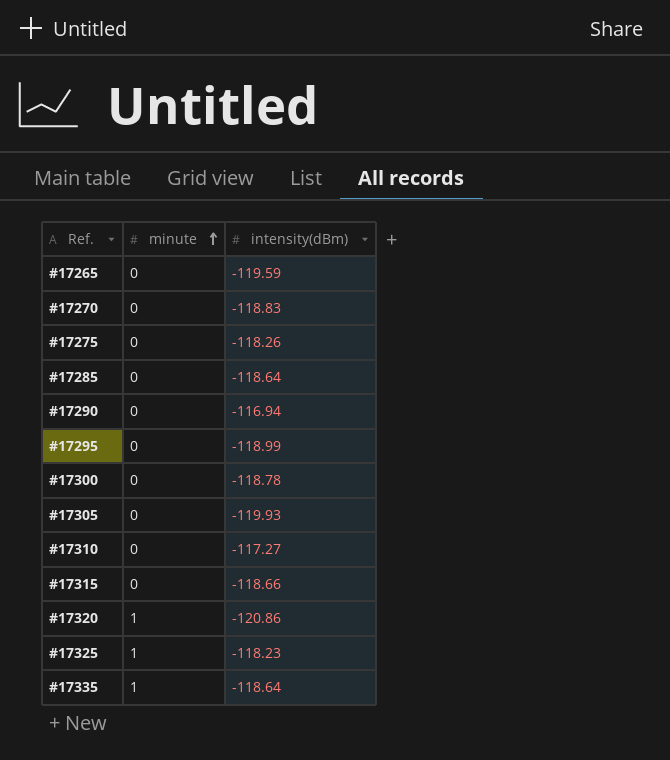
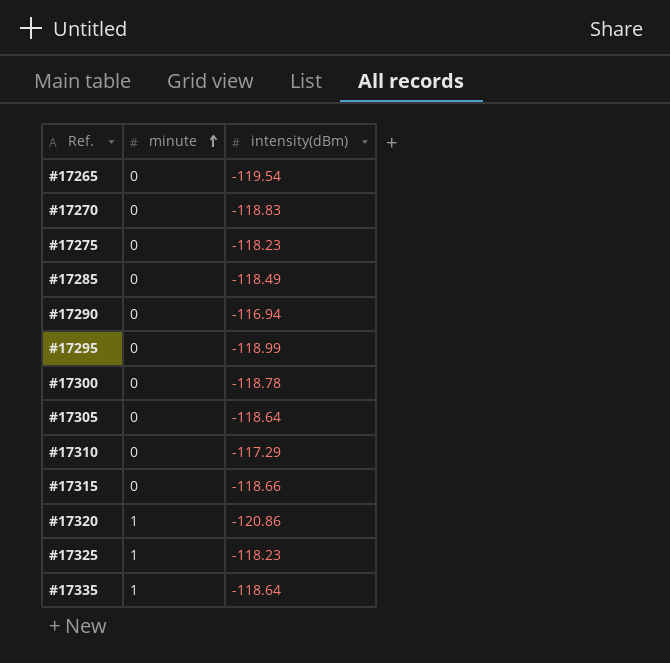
#17265 | intensity(dBm): -119.59 -> -119.54
#17275 | intensity(dBm): -118.26 -> -118.23
#17285 | intensity(dBm): -118.64 -> -118.49
#17305 | intensity(dBm): -119.93 -> -118.64
#17310 | intensity(dBm): -117.27 -> -117.29

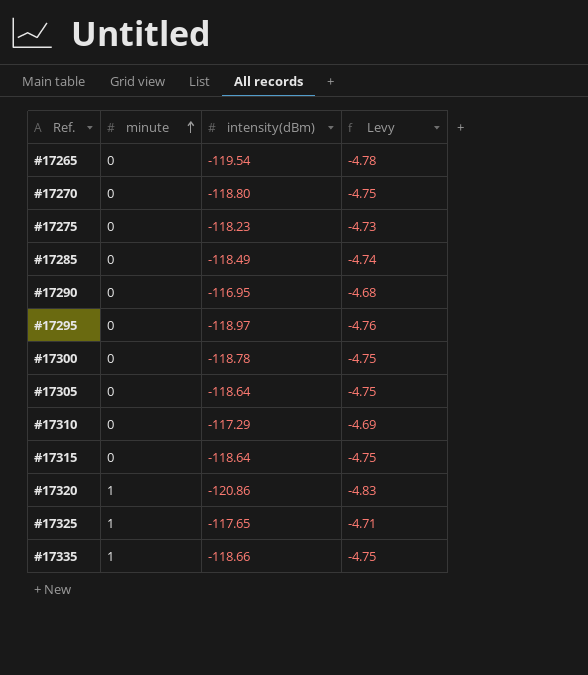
column Levy | formula: none -> [intensity(dBm)] * 0.04
#17270 | intensity(dBm): -118.83 -> -118.80
#17290 | intensity(dBm): -116.94 -> -116.95
#17295 | intensity(dBm): -118.99 -> -118.97
#17315 | intensity(dBm): -118.66 -> -118.64
#17325 | intensity(dBm): -118.23 -> -117.65
#17335 | intensity(dBm): -118.64 -> -118.66

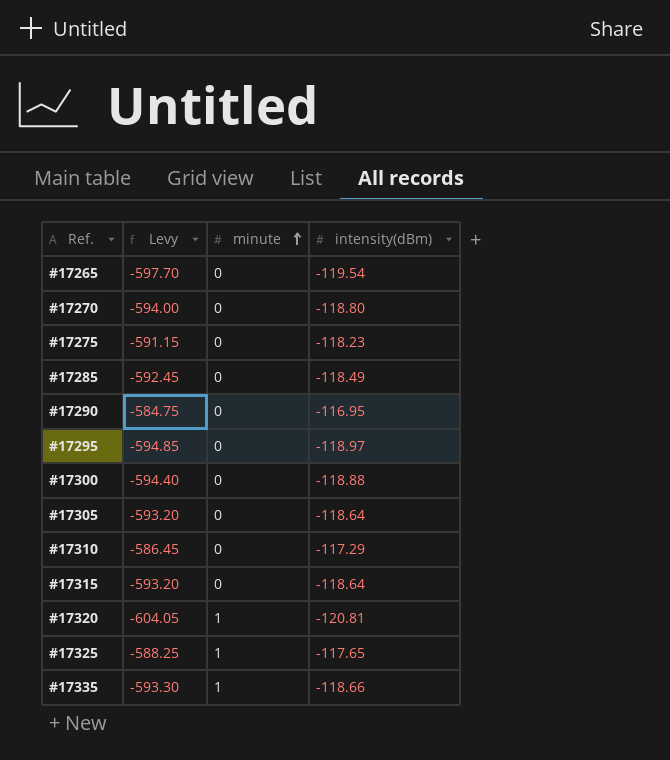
column Levy | formula: [intensity(dBm)] * 0.04 -> [intensity(dBm)] * 5
column Levy | position: 4 -> 2
#17300 | intensity(dBm): -118.78 -> -118.88
#17320 | intensity(dBm): -120.86 -> -120.81

